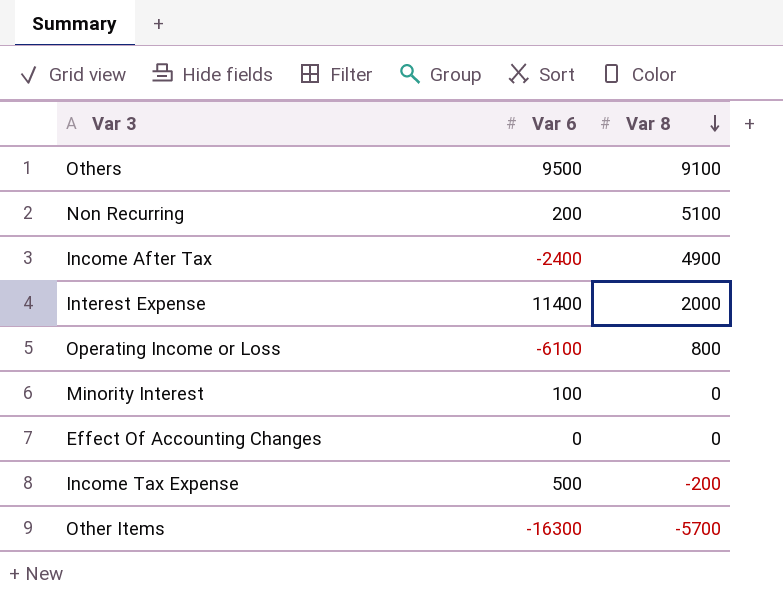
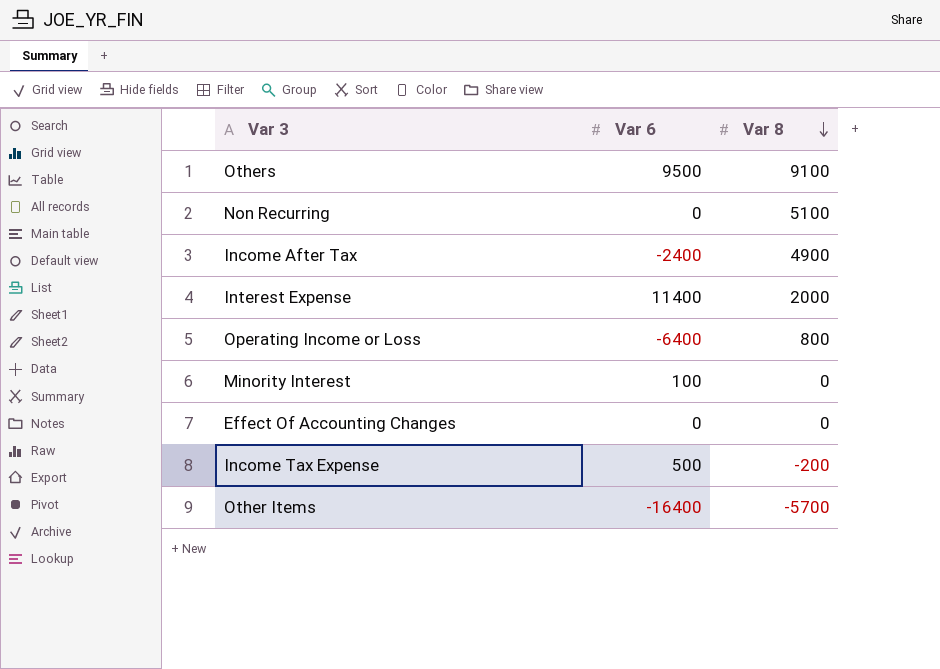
Non Recurring | Var 6: 200 -> 0
Operating Income or Loss | Var 6: -6100 -> -6400
Other Items | Var 6: -16300 -> -16400

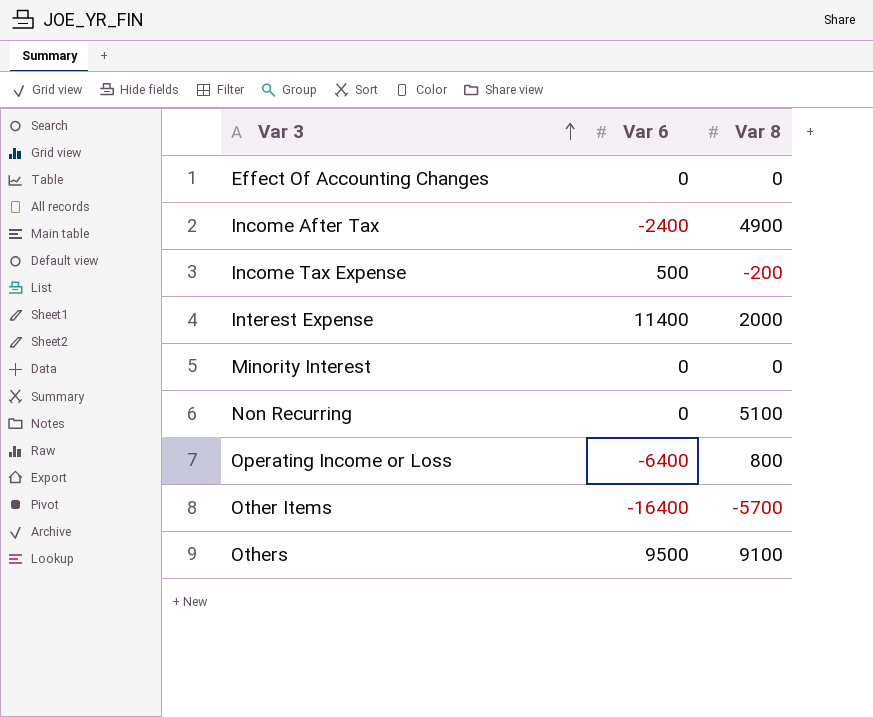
row order: Var 8 descending -> Var 3 ascending
Minority Interest | Var 6: 100 -> 0

